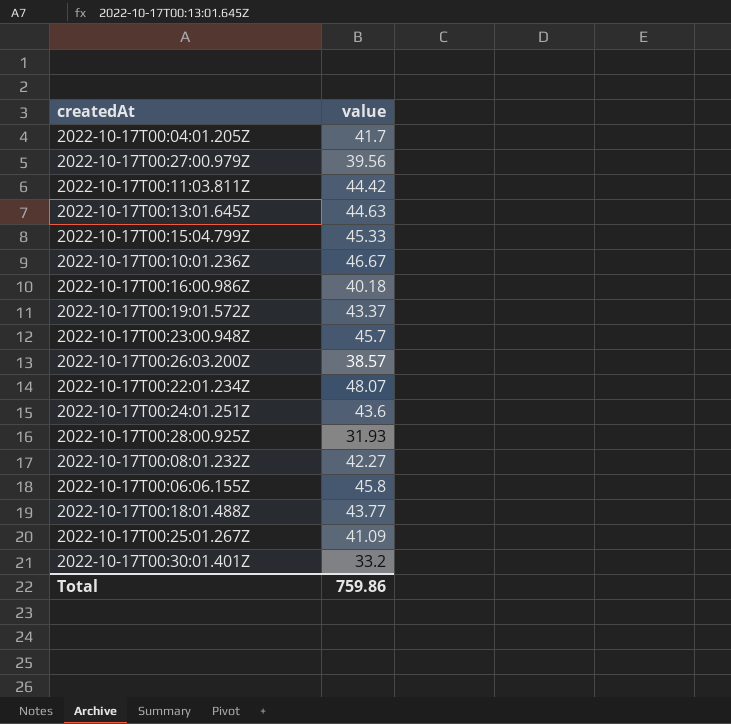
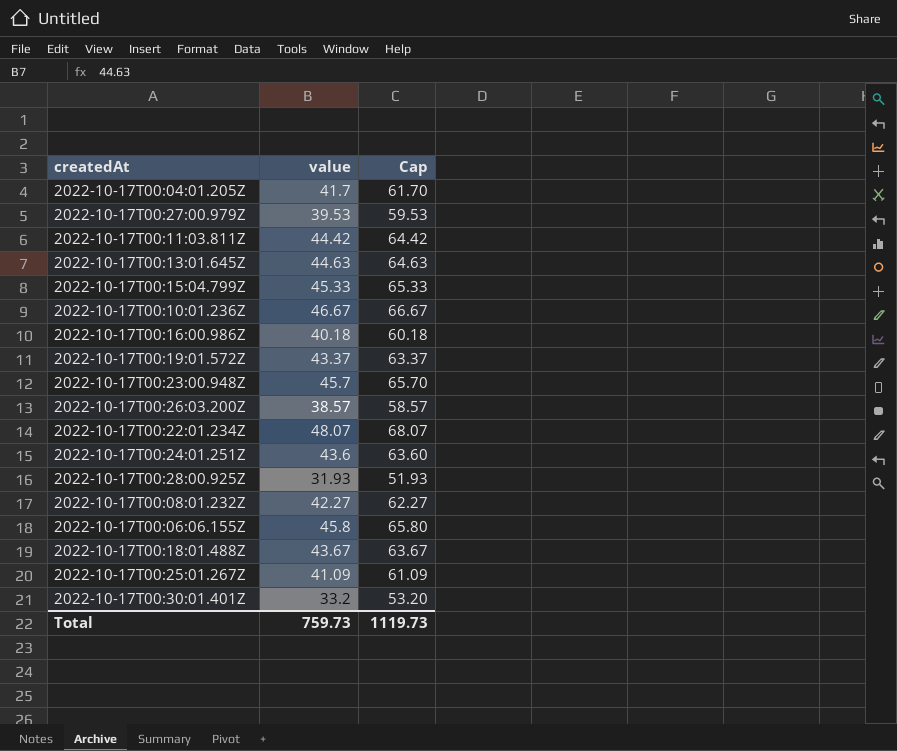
column Cap | formula: none -> [value] + 20
2022-10-17T00:27:00.979Z | value: 39.56 -> 39.53
2022-10-17T00:18:01.488Z | value: 43.77 -> 43.67
Total | value: 759.86 -> 759.73

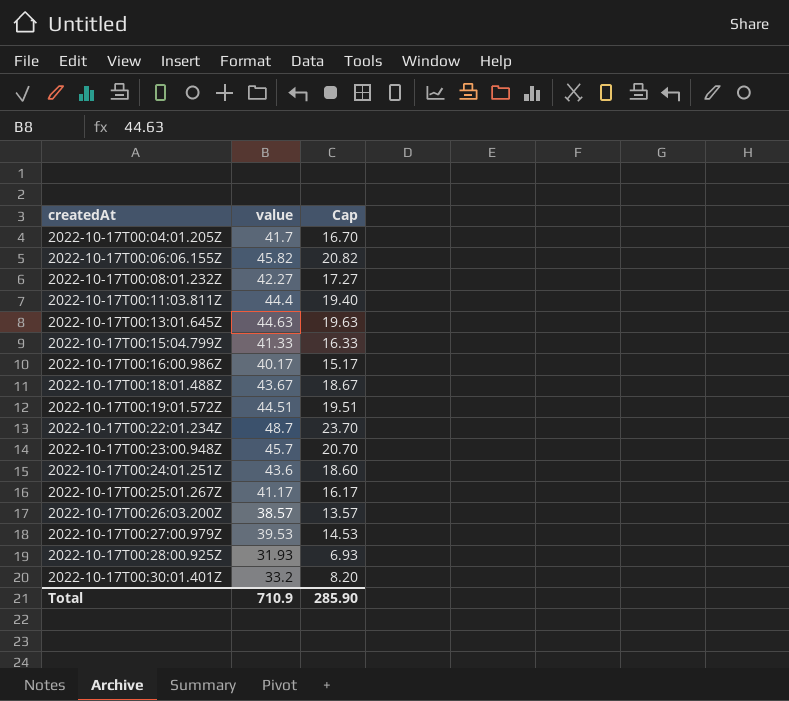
row order: none -> createdAt ascending
column Cap | formula: [value] + 20 -> [value] - 25
row 2022-10-17T00:10:01.236Z: 46.67 | 66.67 -> none
2022-10-17T00:06:06.155Z | value: 45.8 -> 45.82
2022-10-17T00:11:03.811Z | value: 44.42 -> 44.4
2022-10-17T00:15:04.799Z | value: 45.33 -> 41.33
2022-10-17T00:16:00.986Z | value: 40.18 -> 40.17
2022-10-17T00:19:01.572Z | value: 43.37 -> 44.51
2022-10-17T00:22:01.234Z | value: 48.07 -> 48.7
2022-10-17T00:25:01.267Z | value: 41.09 -> 41.17
Total | value: 759.73 -> 710.9
Total | Cap: 1119.73 -> 285.90

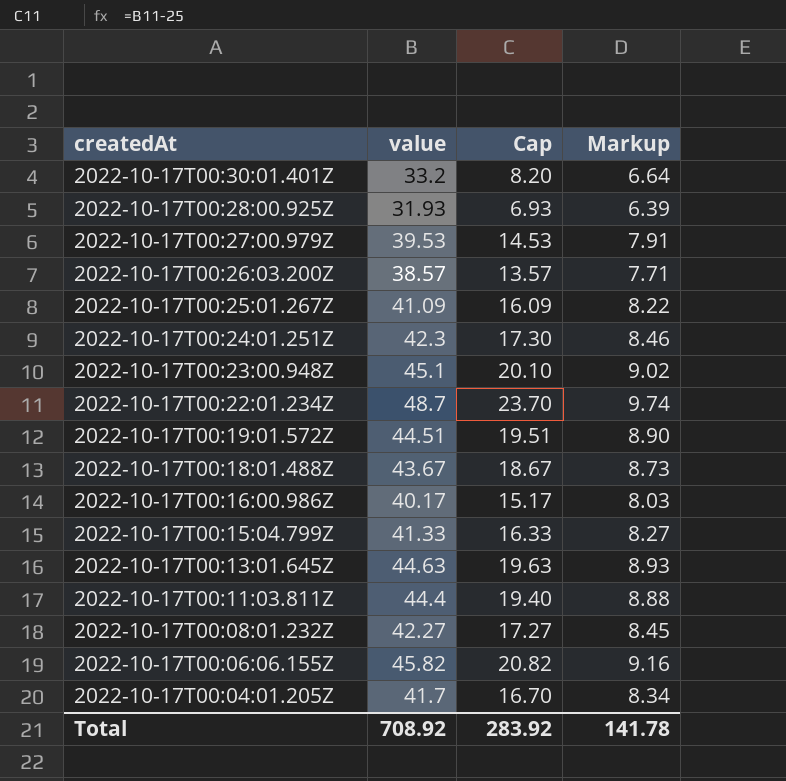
row order: createdAt ascending -> createdAt descending
column Markup | formula: none -> [value] * 0.2
2022-10-17T00:25:01.267Z | value: 41.17 -> 41.09
2022-10-17T00:25:01.267Z | Cap: 16.17 -> 16.09
2022-10-17T00:24:01.251Z | value: 43.6 -> 42.3
2022-10-17T00:24:01.251Z | Cap: 18.60 -> 17.30
2022-10-17T00:23:00.948Z | value: 45.7 -> 45.1
2022-10-17T00:23:00.948Z | Cap: 20.70 -> 20.10
Total | value: 710.9 -> 708.92
Total | Cap: 285.90 -> 283.92

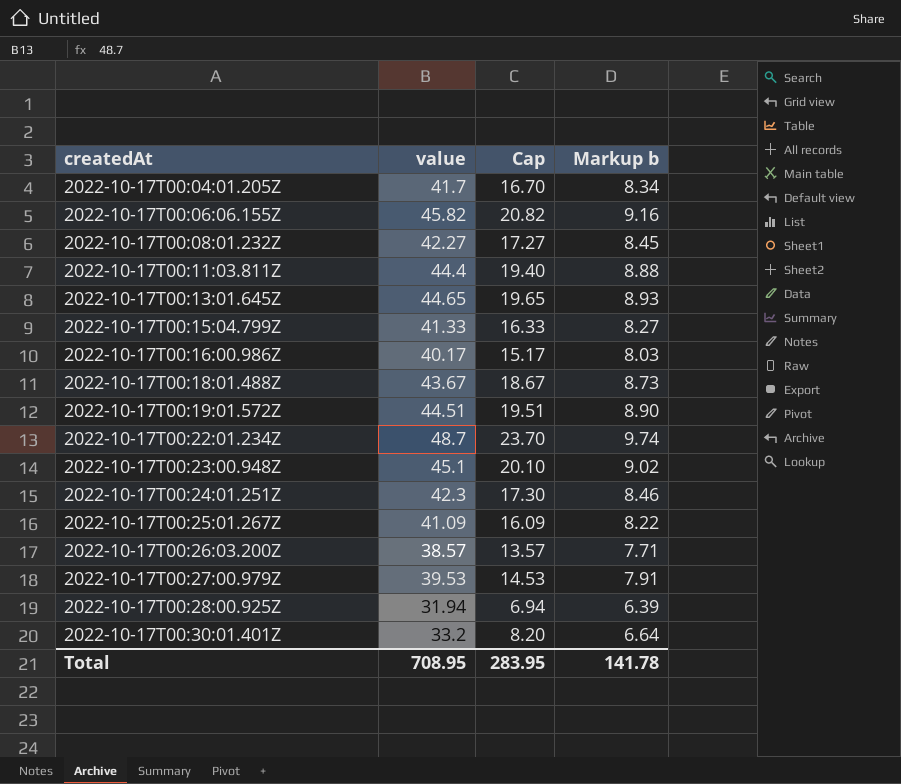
row order: createdAt descending -> createdAt ascending
column name: Markup -> Markup b
2022-10-17T00:13:01.645Z | value: 44.63 -> 44.65
2022-10-17T00:13:01.645Z | Cap: 19.63 -> 19.65
2022-10-17T00:28:00.925Z | value: 31.93 -> 31.94
2022-10-17T00:28:00.925Z | Cap: 6.93 -> 6.94
Total | value: 708.92 -> 708.95
Total | Cap: 283.92 -> 283.95

